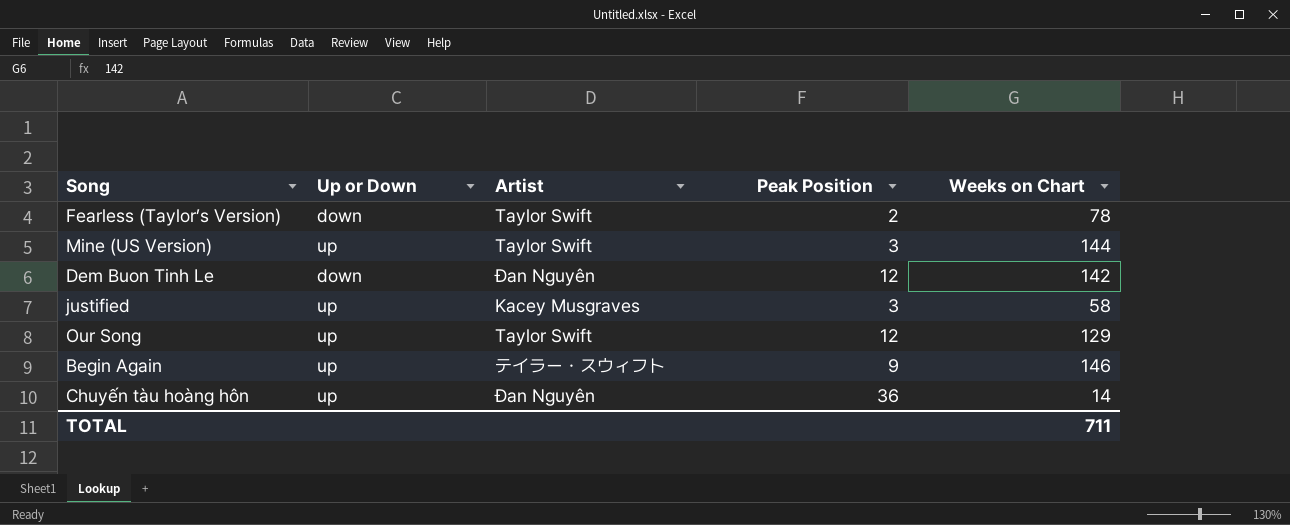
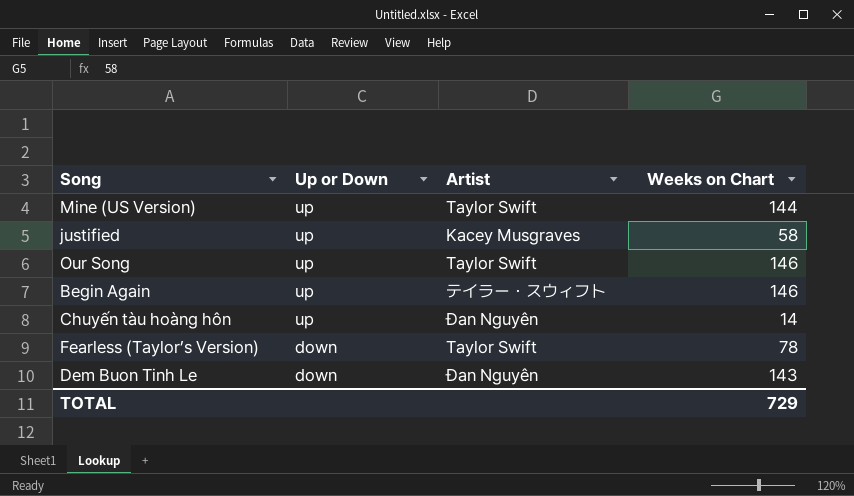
row order: none -> Up or Down descending
column Peak Position | position: 4 -> none
Our Song | Weeks on Chart: 129 -> 146
Dem Buon Tinh Le | Weeks on Chart: 142 -> 143
TOTAL | Weeks on Chart: 711 -> 729

